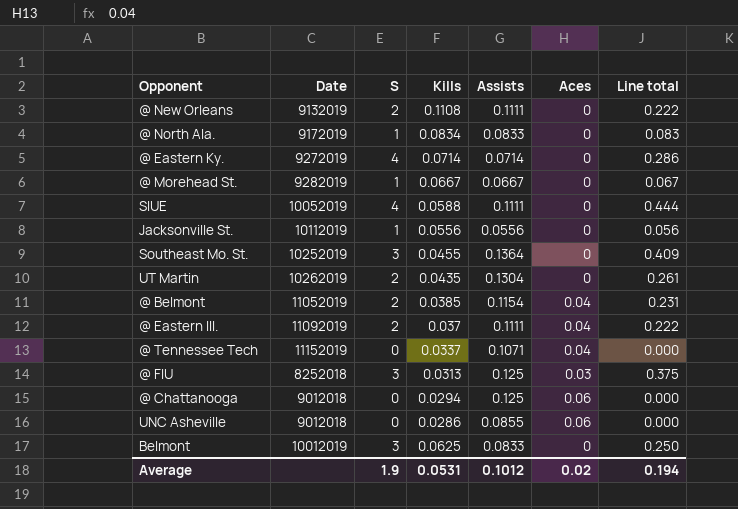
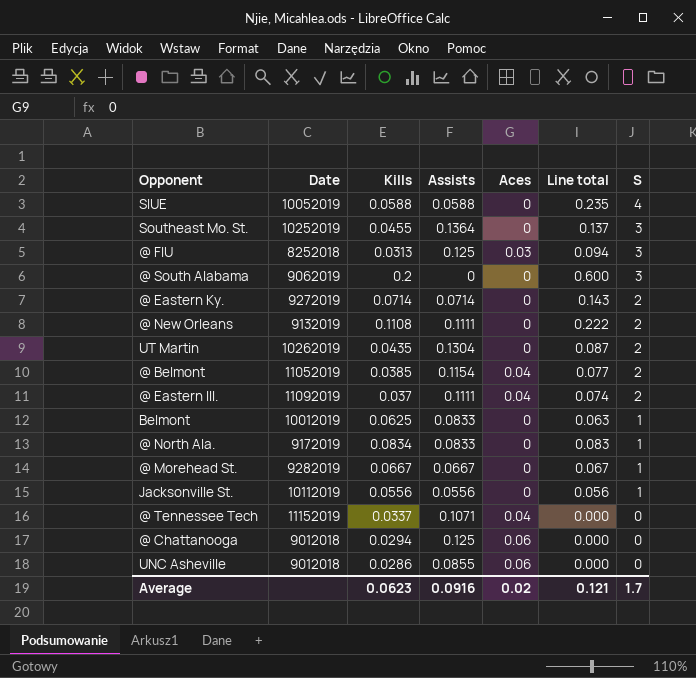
row order: none -> S descending
column Line total | formula: [S] * [Assists] -> [Kills] * [S]
column S | position: 3 -> 7
SIUE | Assists: 0.1111 -> 0.0588
row @ South Alabama: none -> 9062019 | 0.2 | 0 | 0 | 0.600 | 3
@ Eastern Ky. | S: 4 -> 2
Belmont | S: 3 -> 1
Average | Kills: 0.0531 -> 0.0623
Average | Assists: 0.1012 -> 0.0916
Average | Line total: 0.194 -> 0.121
Average | S: 1.9 -> 1.7

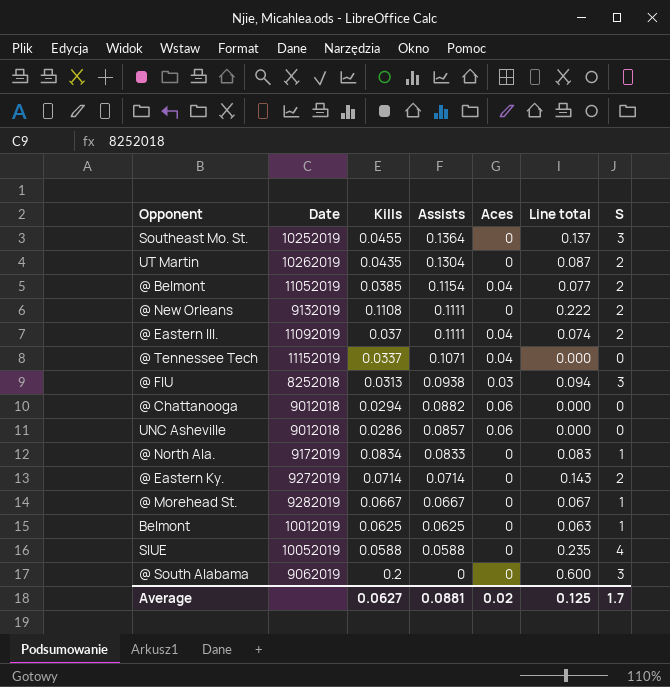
row order: S descending -> Assists descending
row Jacksonville St.: 10112019 | 0.0556 | 0.0556 | 0 | 0.056 | 1 -> none
@ FIU | Assists: 0.125 -> 0.0938
@ Chattanooga | Assists: 0.125 -> 0.0882
UNC Asheville | Assists: 0.0855 -> 0.0857
Belmont | Assists: 0.0833 -> 0.0625
Average | Kills: 0.0623 -> 0.0627
Average | Assists: 0.0916 -> 0.0881
Average | Line total: 0.121 -> 0.125

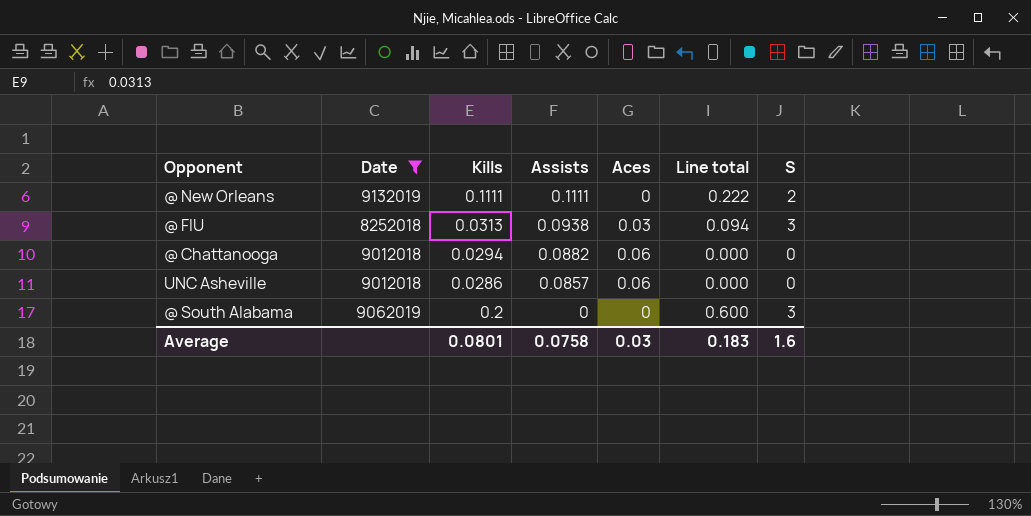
filter: none -> Date <= 9132019
@ New Orleans | Kills: 0.1108 -> 0.1111
Average | Kills: 0.0627 -> 0.0801
Average | Assists: 0.0881 -> 0.0758
Average | Aces: 0.02 -> 0.03
Average | Line total: 0.125 -> 0.183
Average | S: 1.7 -> 1.6

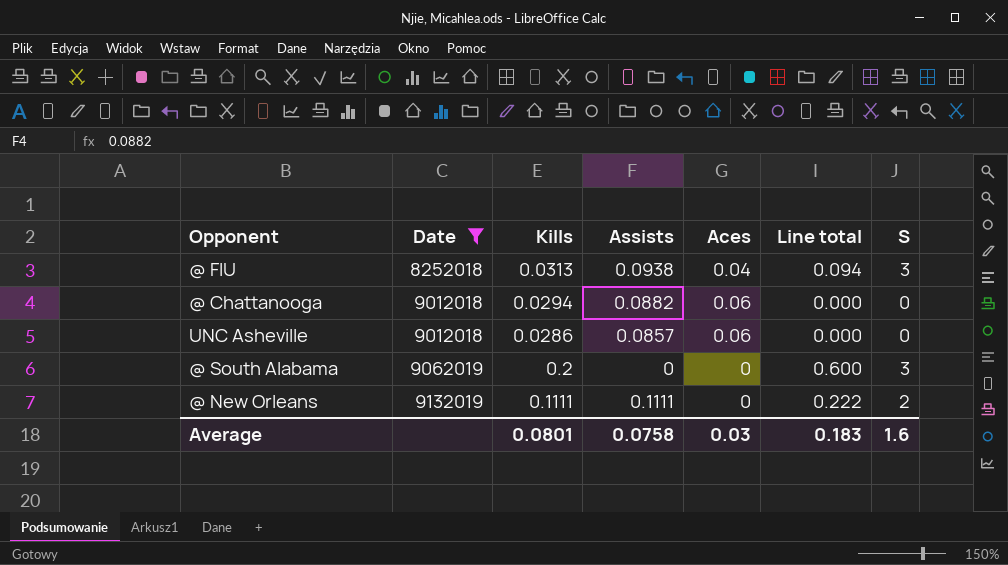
row order: Assists descending -> Date ascending
@ FIU | Aces: 0.03 -> 0.04

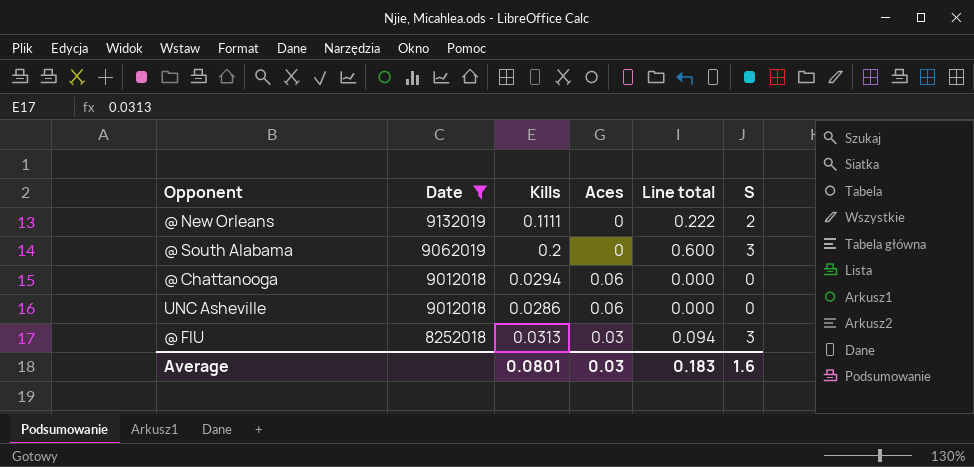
row order: Date ascending -> Date descending
column Assists | position: 4 -> none
@ FIU | Aces: 0.04 -> 0.03

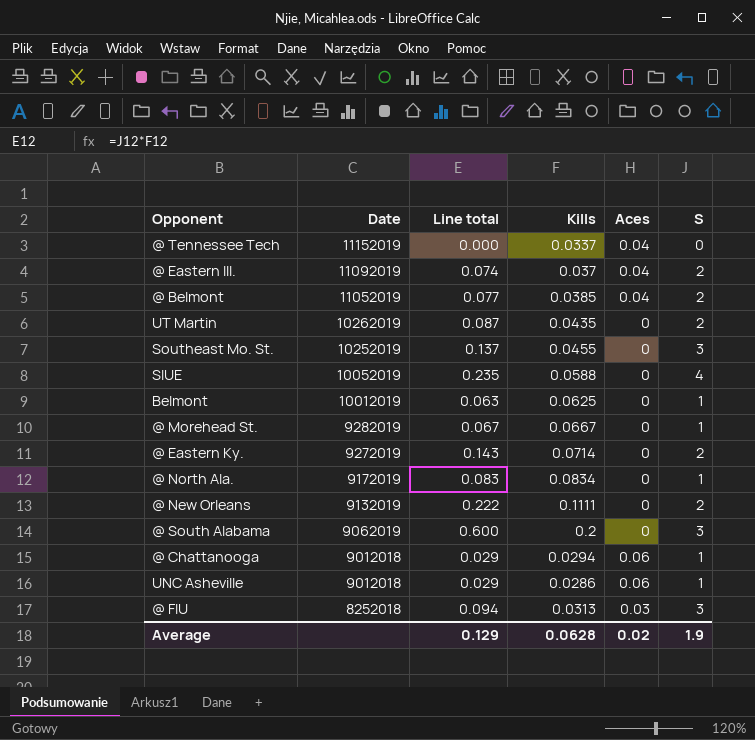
filter: Date <= 9132019 -> none
column Line total | position: 5 -> 3
@ Chattanooga | Line total: 0.000 -> 0.029
@ Chattanooga | S: 0 -> 1
UNC Asheville | Line total: 0.000 -> 0.029
UNC Asheville | S: 0 -> 1
Average | Line total: 0.183 -> 0.129
Average | Kills: 0.0801 -> 0.0628
Average | Aces: 0.03 -> 0.02
Average | S: 1.6 -> 1.9

